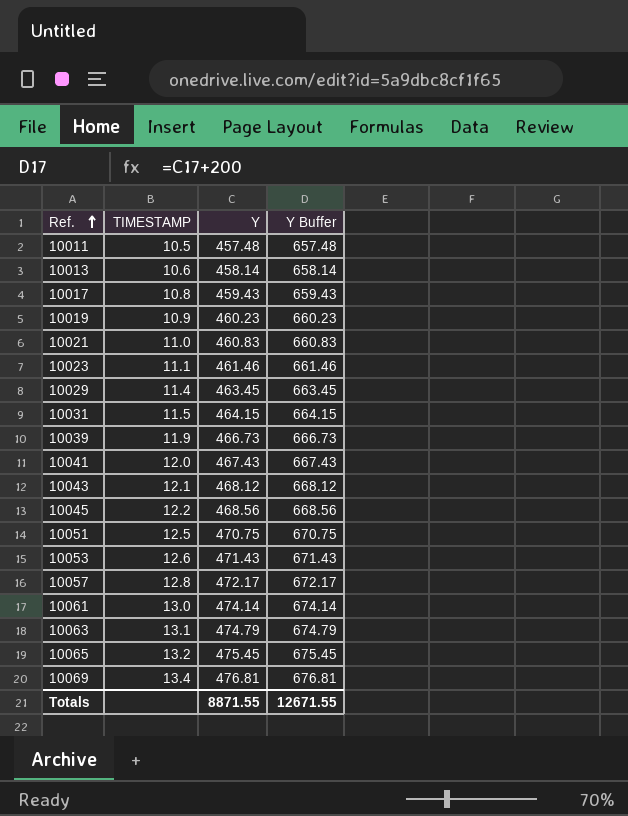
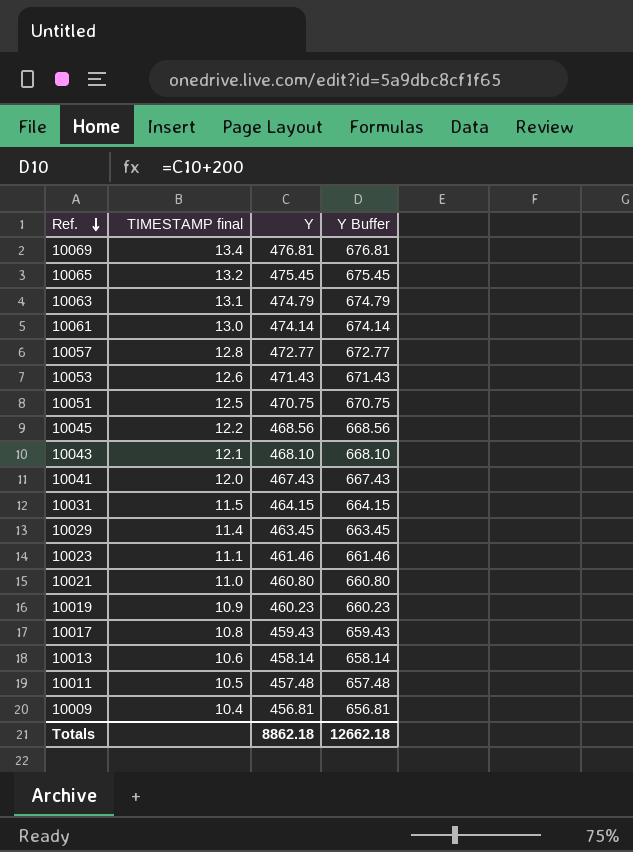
row order: Ref. ascending -> Ref. descending
column name: TIMESTAMP -> TIMESTAMP final
row 10039: 11.9 | 466.73 | 666.73 -> none
10057 | Y: 472.17 -> 472.77
10057 | Y Buffer: 672.17 -> 672.77
10043 | Y: 468.12 -> 468.10
10043 | Y Buffer: 668.12 -> 668.10
10021 | Y: 460.83 -> 460.80
10021 | Y Buffer: 660.83 -> 660.80
row 10009: none -> 10.4 | 456.81 | 656.81
Totals | Y: 8871.55 -> 8862.18
Totals | Y Buffer: 12671.55 -> 12662.18

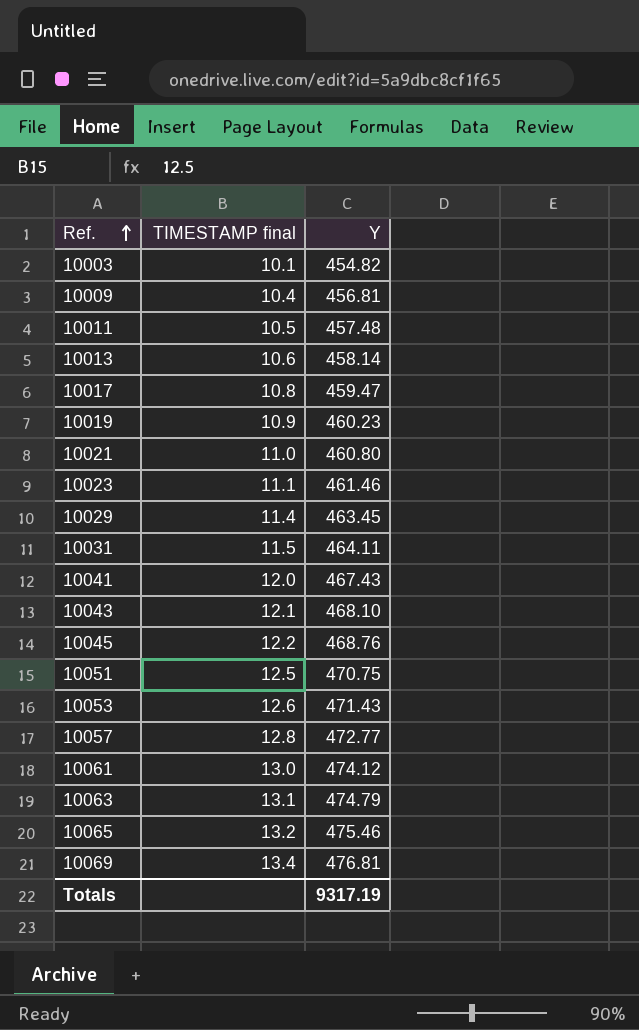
row order: Ref. descending -> Ref. ascending
column Y Buffer | formula: [Y] + 200 -> none
row 10003: none -> 10.1 | 454.82
10017 | Y: 459.43 -> 459.47
10031 | Y: 464.15 -> 464.11
10045 | Y: 468.56 -> 468.76
10061 | Y: 474.14 -> 474.12
10065 | Y: 475.45 -> 475.46
Totals | Y: 8862.18 -> 9317.19

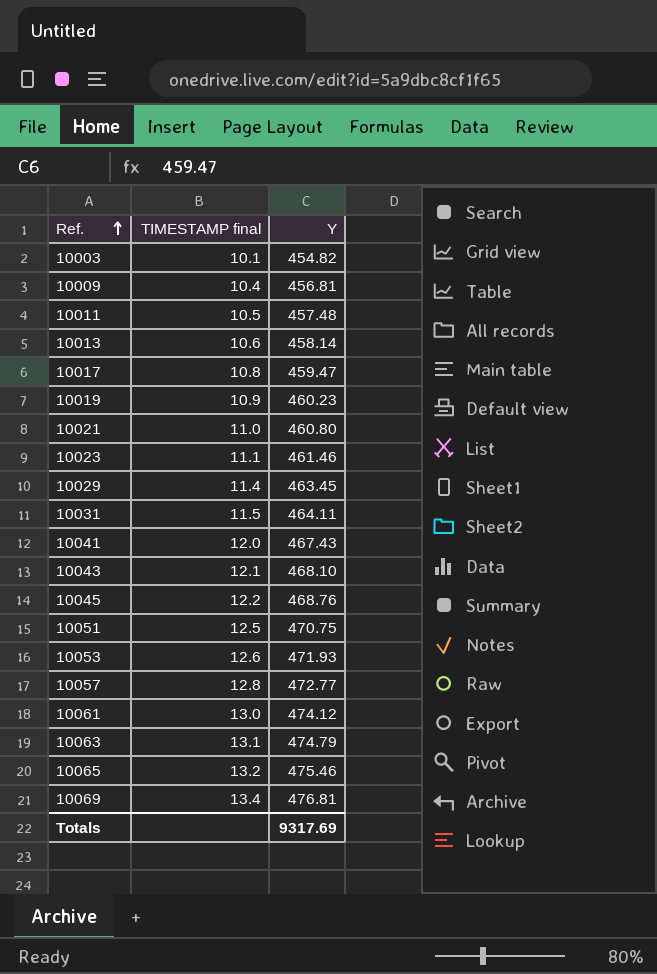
10053 | Y: 471.43 -> 471.93
Totals | Y: 9317.19 -> 9317.69

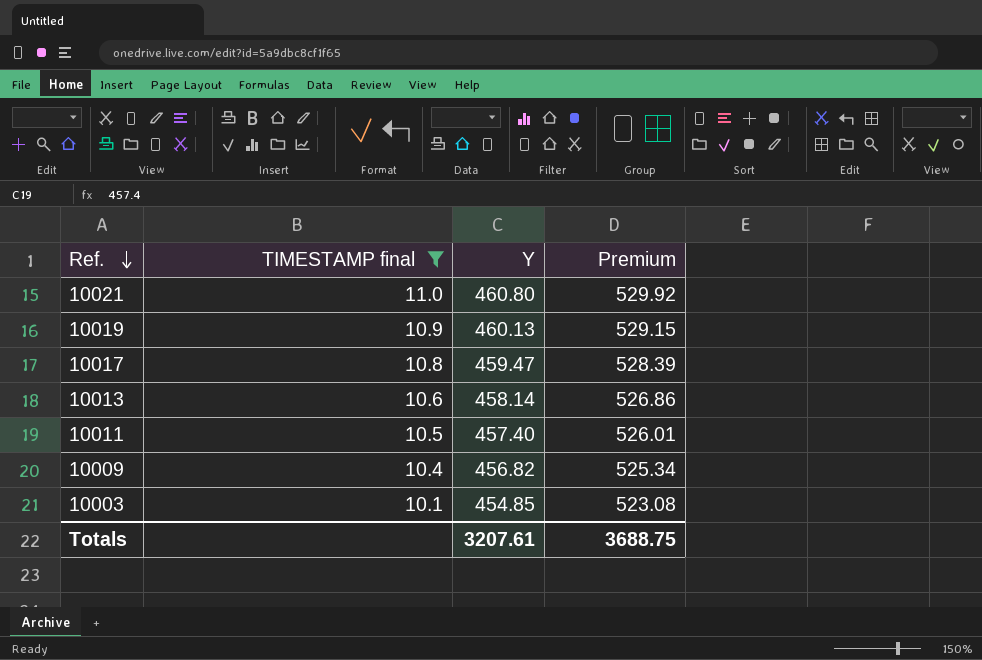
filter: none -> TIMESTAMP final <= 11.0
row order: Ref. ascending -> Ref. descending
column Premium | formula: none -> [Y] * 1.15
10019 | Y: 460.23 -> 460.13
10011 | Y: 457.48 -> 457.40
10009 | Y: 456.81 -> 456.82
10003 | Y: 454.82 -> 454.85
Totals | Y: 9317.69 -> 3207.61

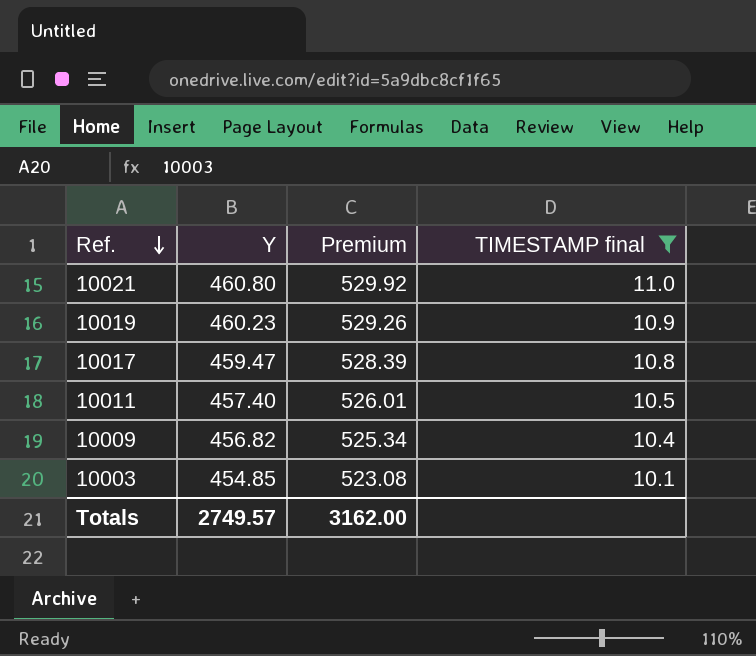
column TIMESTAMP final | position: 2 -> 4
row 10013: 10.6 | 458.14 | 526.86 -> none
10019 | Y: 460.13 -> 460.23
10019 | Premium: 529.15 -> 529.26
Totals | Y: 3207.61 -> 2749.57
Totals | Premium: 3688.75 -> 3162.00

